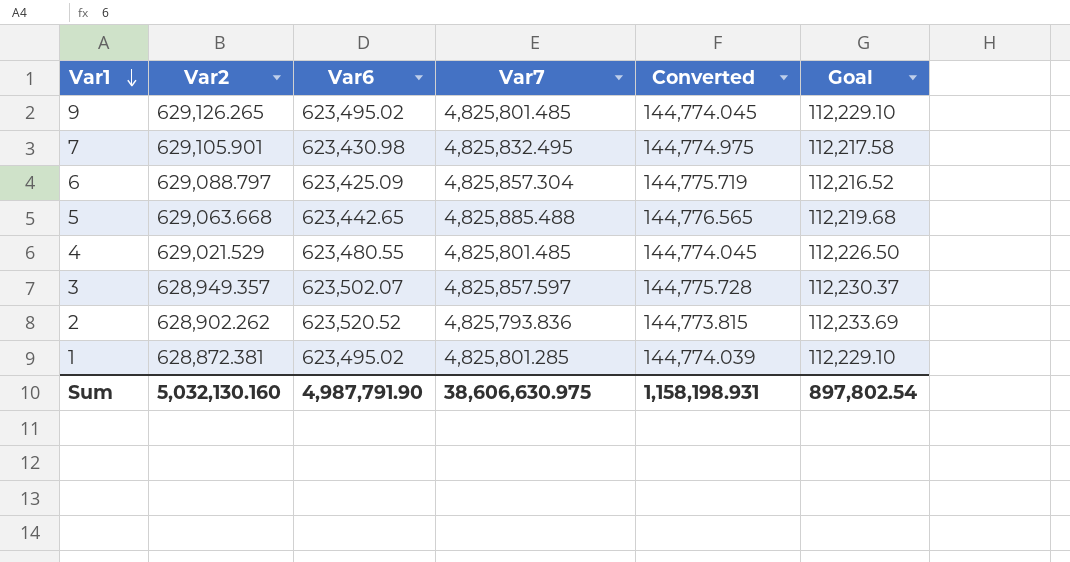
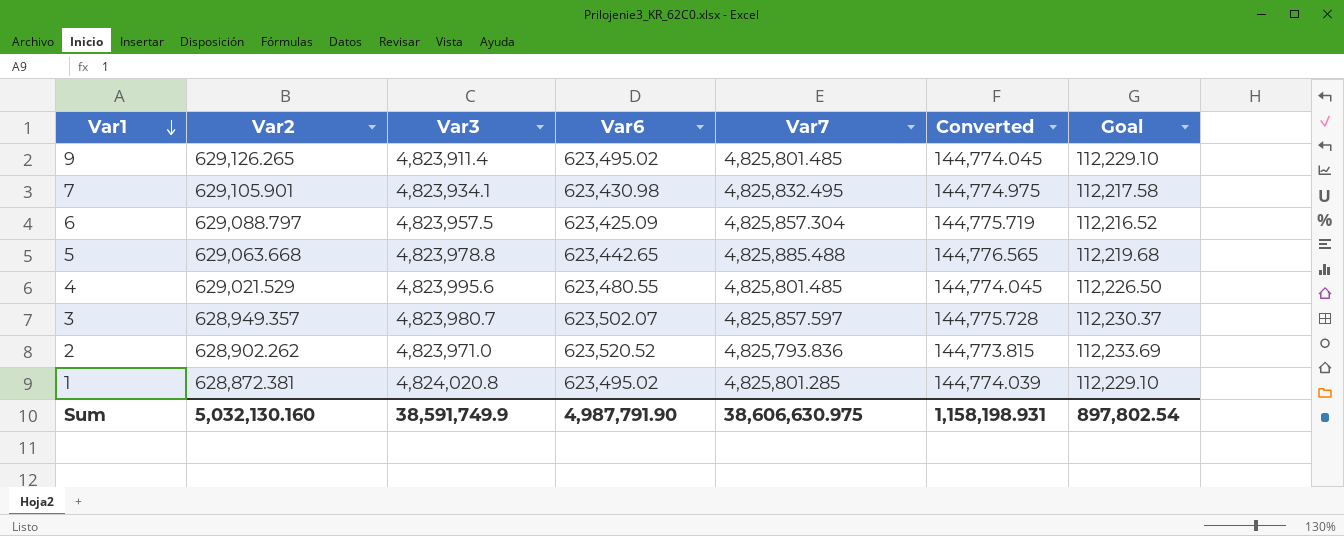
column Var3 | position: none -> 3

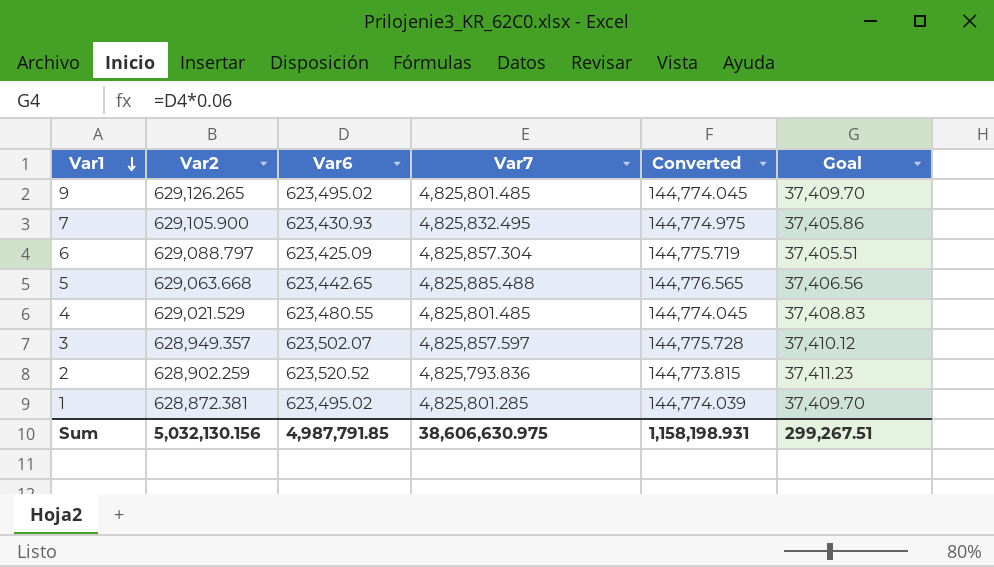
column Var3 | position: 3 -> none
column Goal | formula: [Var6] * 0.18 -> [Var6] * 0.06
7 | Var2: 629,105.901 -> 629,105.900
7 | Var6: 623,430.98 -> 623,430.93
2 | Var2: 628,902.262 -> 628,902.259
Sum | Var2: 5,032,130.160 -> 5,032,130.156
Sum | Var6: 4,987,791.90 -> 4,987,791.85
Sum | Goal: 897,802.54 -> 299,267.51

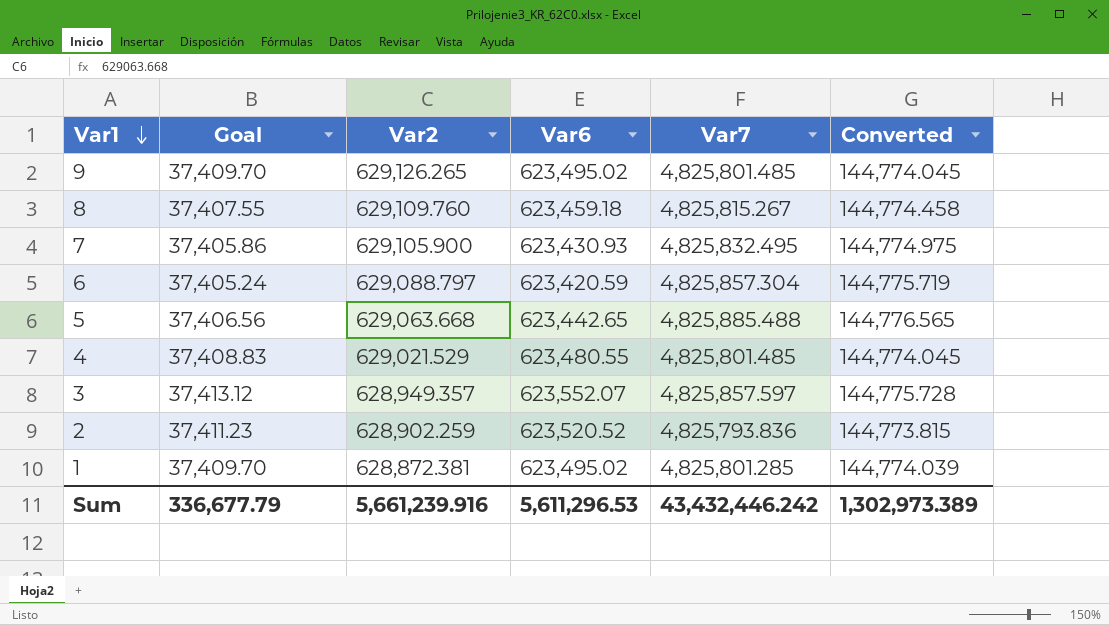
column Goal | position: 6 -> 2
row 8: none -> 37,407.55 | 629,109.760 | 623,459.18 | 4,825,815.267 | 144,774.458
6 | Goal: 37,405.51 -> 37,405.24
6 | Var6: 623,425.09 -> 623,420.59
3 | Goal: 37,410.12 -> 37,413.12
3 | Var6: 623,502.07 -> 623,552.07
Sum | Goal: 299,267.51 -> 336,677.79
Sum | Var2: 5,032,130.156 -> 5,661,239.916
Sum | Var6: 4,987,791.85 -> 5,611,296.53
Sum | Var7: 38,606,630.975 -> 43,432,446.242
Sum | Converted: 1,158,198.931 -> 1,302,973.389

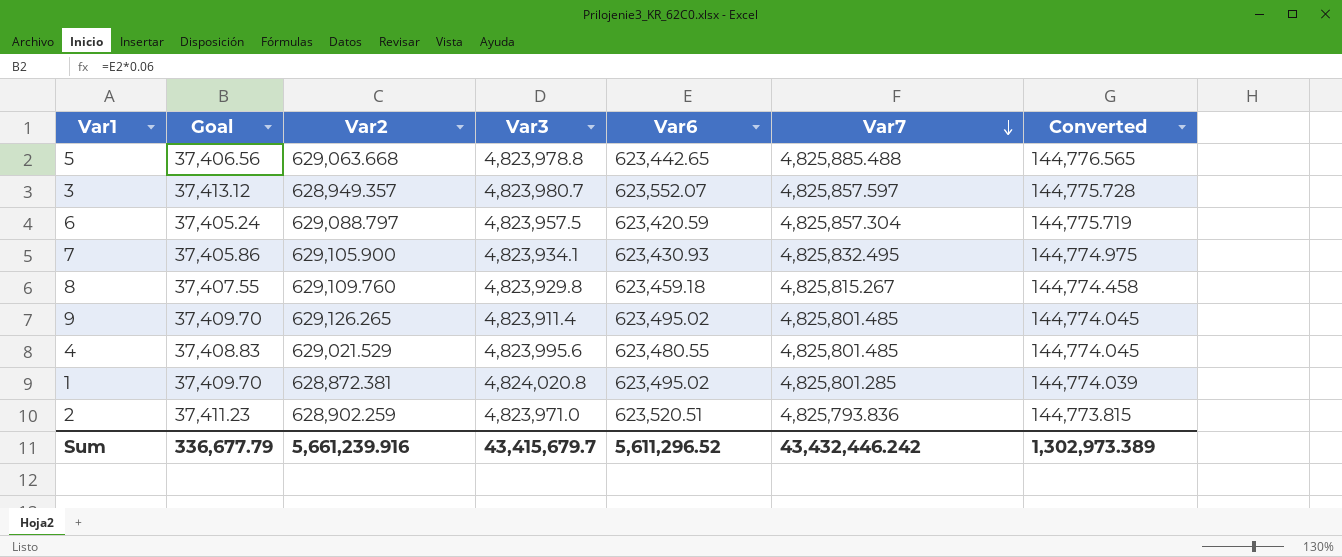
row order: Var1 descending -> Var7 descending
column Var3 | position: none -> 4
2 | Var6: 623,520.52 -> 623,520.51
Sum | Var6: 5,611,296.53 -> 5,611,296.52

